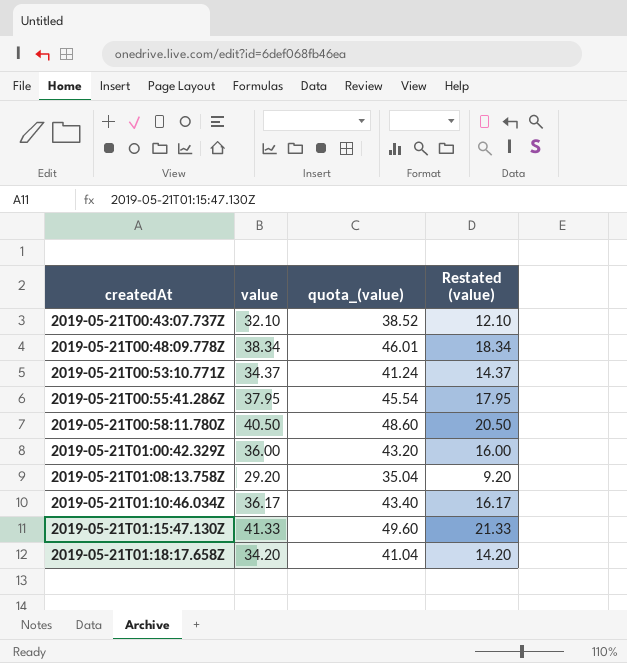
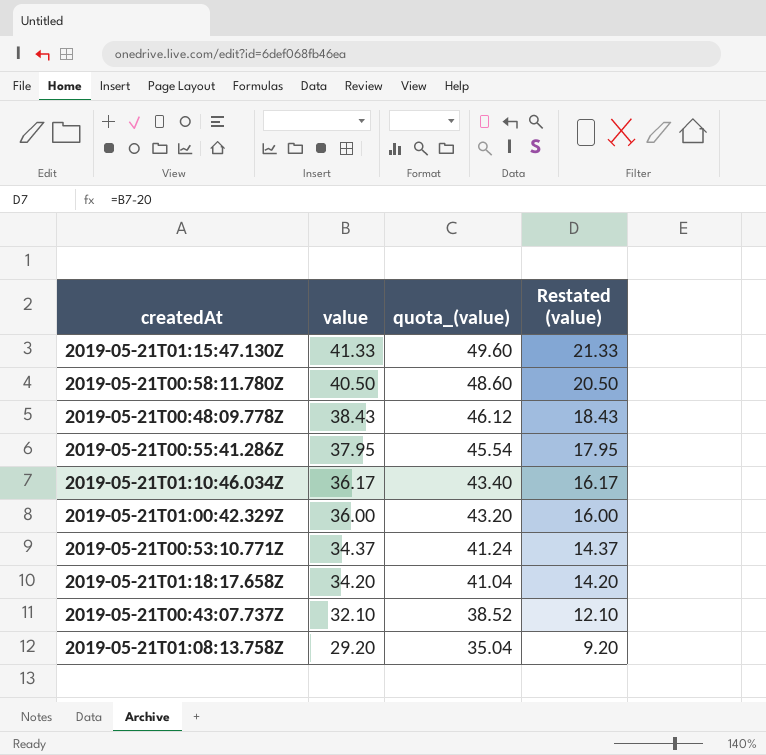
row order: createdAt ascending -> value descending
2019-05-21T00:48:09.778Z | value: 38.34 -> 38.43
2019-05-21T00:48:09.778Z | quota_(value): 46.01 -> 46.12
2019-05-21T00:48:09.778Z | Restated (value): 18.34 -> 18.43

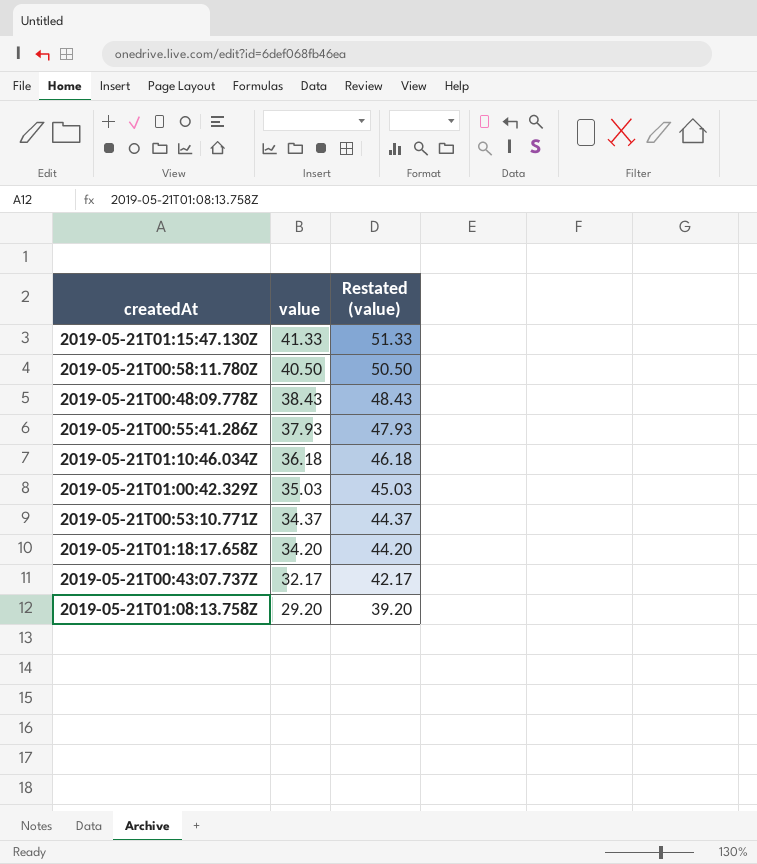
column quota_(value) | formula: [value] * 1.2 -> none
column Restated (value) | formula: [value] - 20 -> [value] + 10
2019-05-21T00:55:41.286Z | value: 37.95 -> 37.93
2019-05-21T01:10:46.034Z | value: 36.17 -> 36.18
2019-05-21T01:00:42.329Z | value: 36.00 -> 35.03
2019-05-21T00:43:07.737Z | value: 32.10 -> 32.17

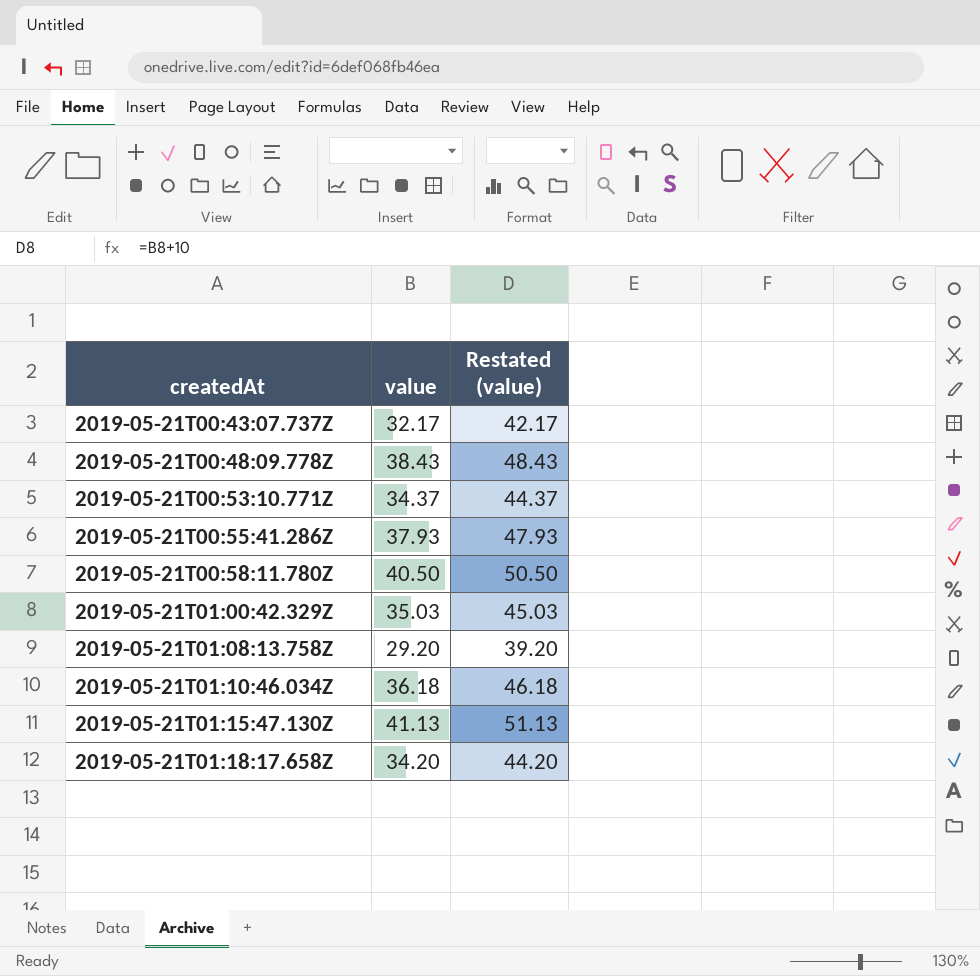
row order: value descending -> createdAt ascending
2019-05-21T01:15:47.130Z | value: 41.33 -> 41.13
2019-05-21T01:15:47.130Z | Restated (value): 51.33 -> 51.13

